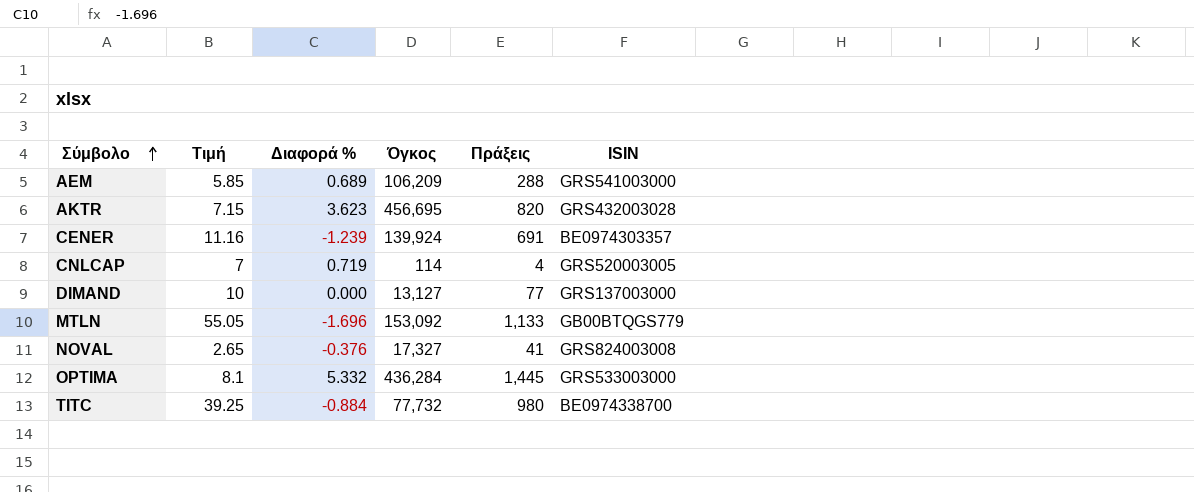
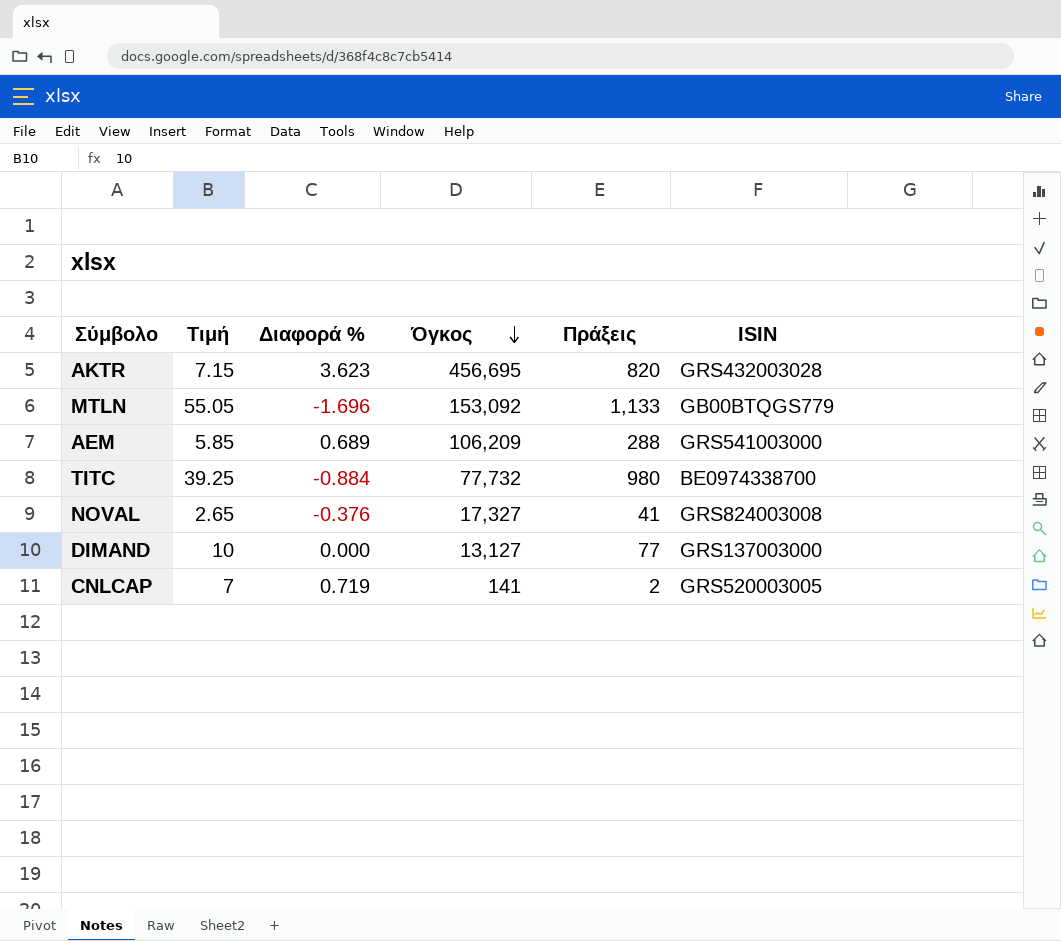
row order: Σύμβολο ascending -> Όγκος descending
row CENER: 11.16 | -1.239 | 139,924 | 691 | BE0974303357 -> none
row OPTIMA: 8.1 | 5.332 | 436,284 | 1,445 | GRS533003000 -> none
CNLCAP | Όγκος: 114 -> 141
CNLCAP | Πράξεις: 4 -> 2

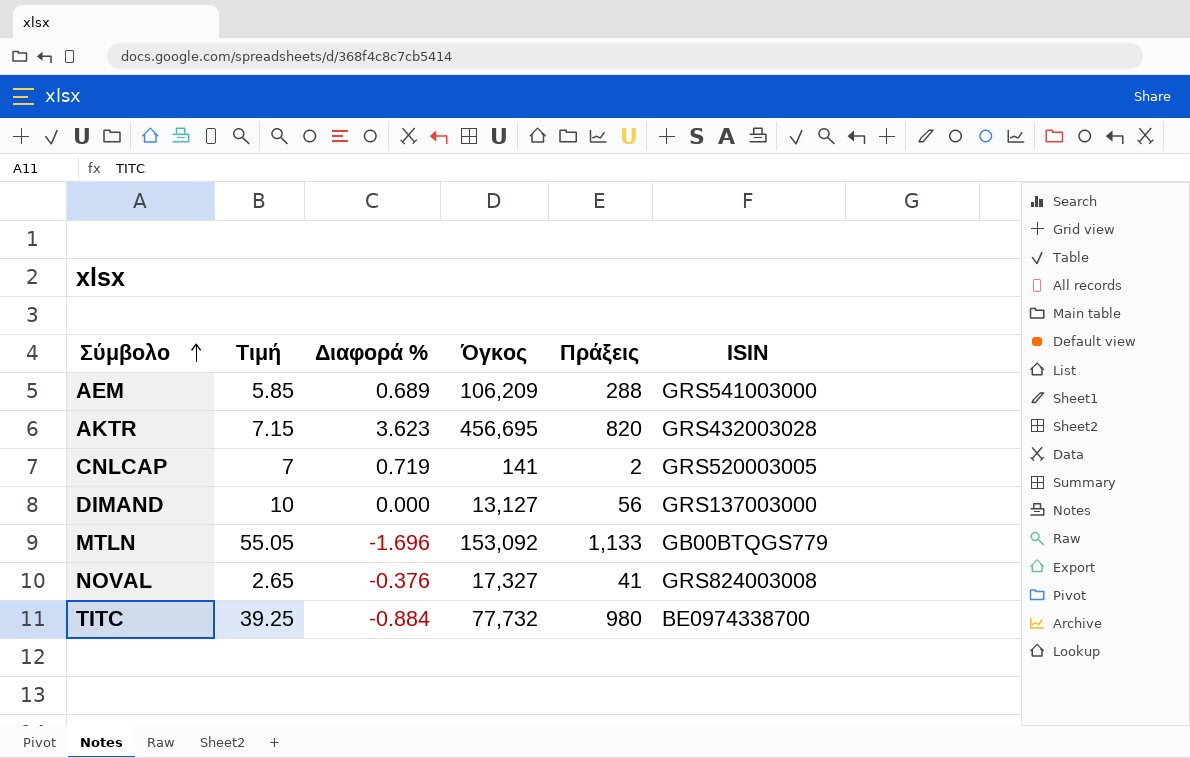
row order: Όγκος descending -> Σύμβολο ascending
DIMAND | Πράξεις: 77 -> 56

